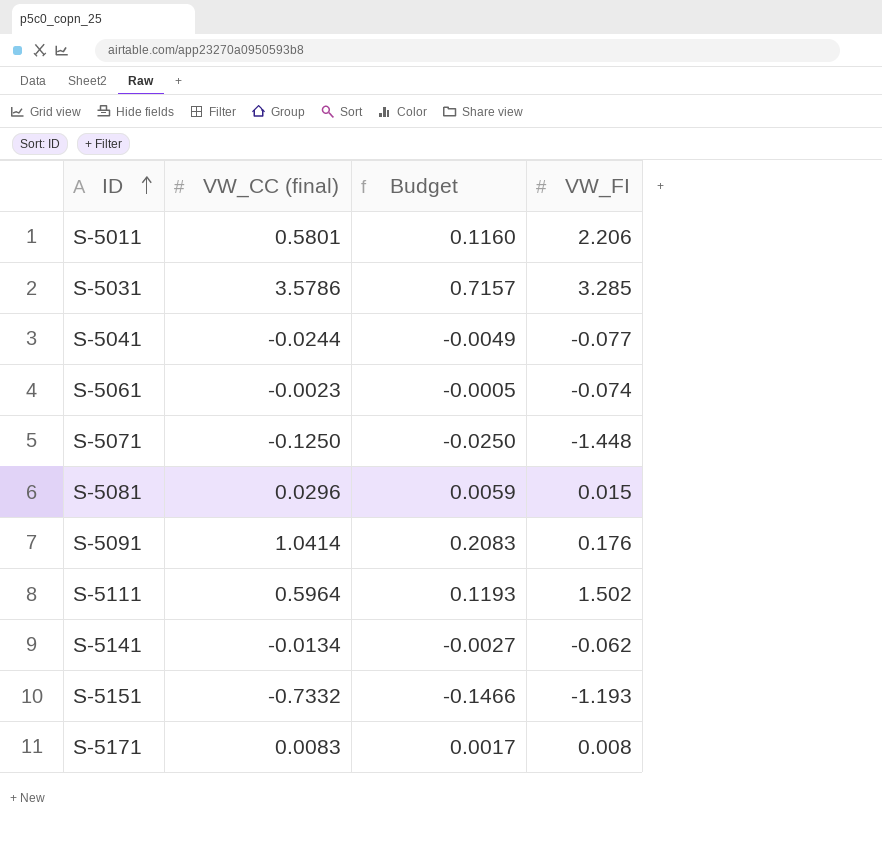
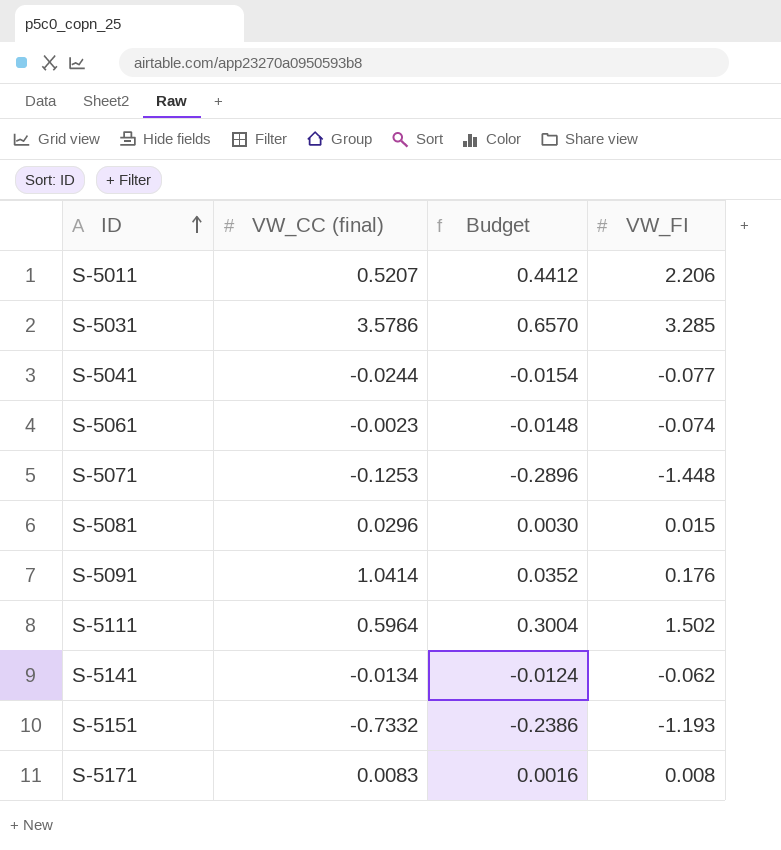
column Budget | formula: [VW_CC (final)] * 0.2 -> [VW_FI] * 0.2
S-5011 | VW_CC (final): 0.5801 -> 0.5207
S-5071 | VW_CC (final): -0.1250 -> -0.1253

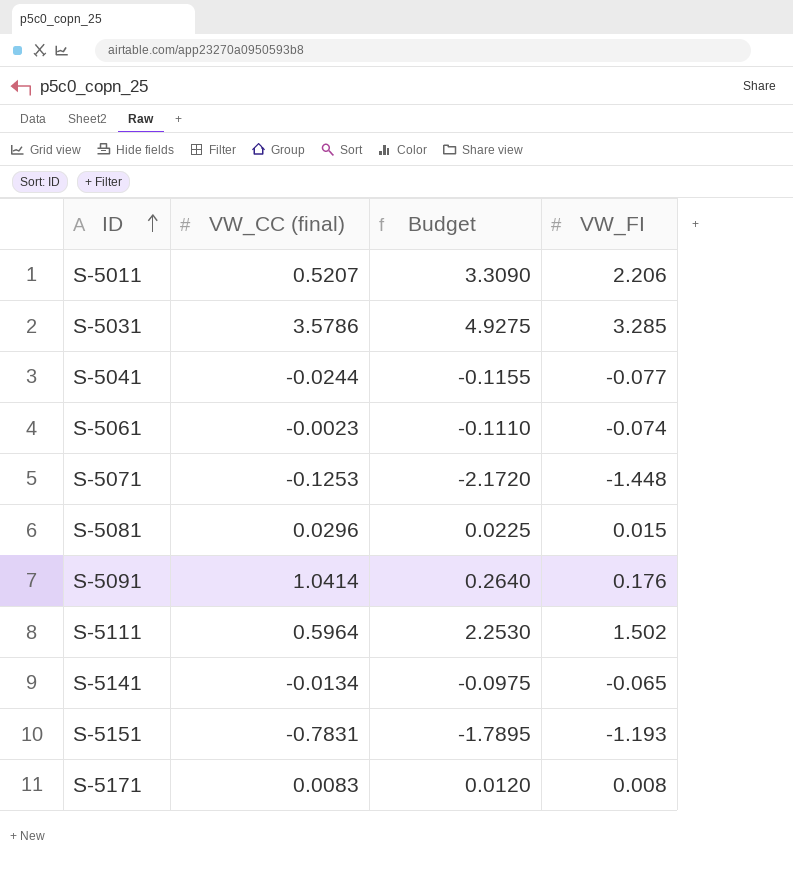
column Budget | formula: [VW_FI] * 0.2 -> [VW_FI] * 1.5
S-5141 | VW_FI: -0.062 -> -0.065
S-5151 | VW_CC (final): -0.7332 -> -0.7831

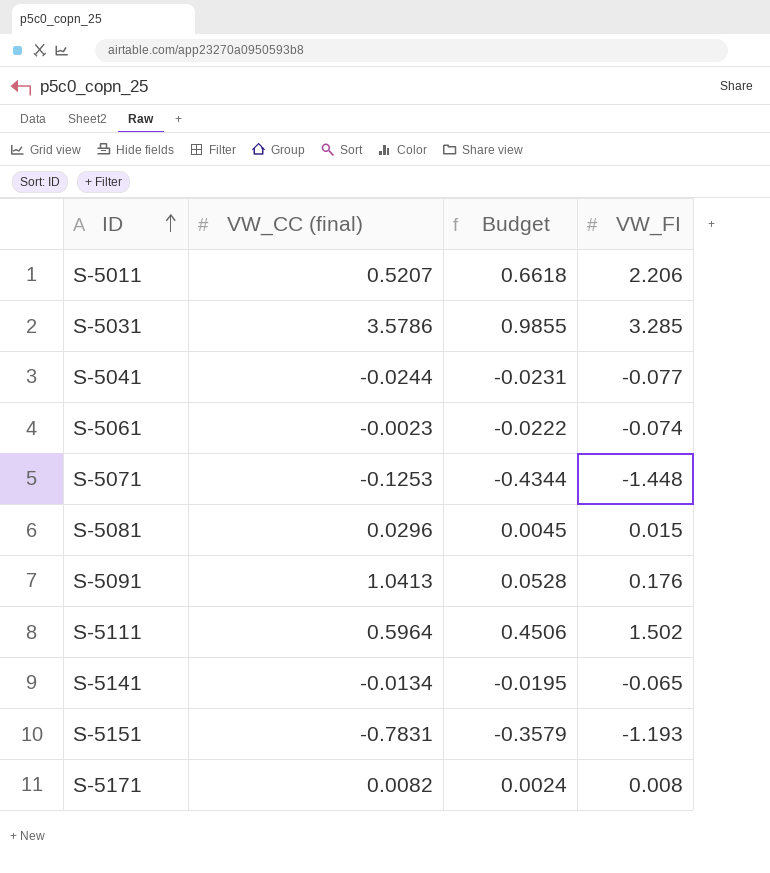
column Budget | formula: [VW_FI] * 1.5 -> [VW_FI] * 0.3
S-5091 | VW_CC (final): 1.0414 -> 1.0413
S-5171 | VW_CC (final): 0.0083 -> 0.0082

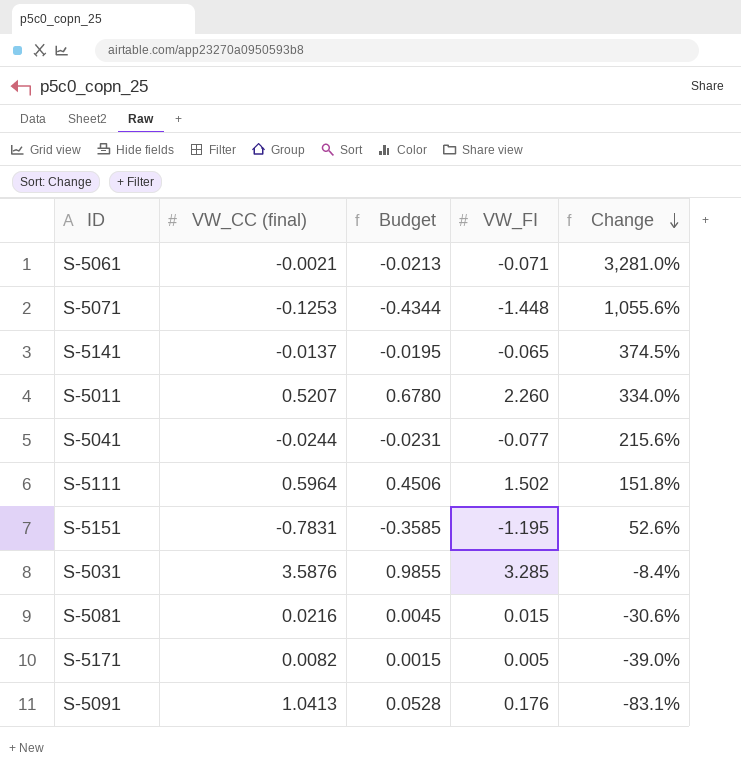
row order: ID ascending -> Change descending
column Change | formula: none -> ([VW_FI] - [VW_CC (final)]) / [VW_CC (final)]
S-5061 | VW_CC (final): -0.0023 -> -0.0021
S-5061 | Budget: -0.0222 -> -0.0213
S-5061 | VW_FI: -0.074 -> -0.071
S-5141 | VW_CC (final): -0.0134 -> -0.0137
S-5011 | Budget: 0.6618 -> 0.6780
S-5011 | VW_FI: 2.206 -> 2.260
S-5151 | Budget: -0.3579 -> -0.3585
S-5151 | VW_FI: -1.193 -> -1.195
S-5031 | VW_CC (final): 3.5786 -> 3.5876
S-5081 | VW_CC (final): 0.0296 -> 0.0216
S-5171 | Budget: 0.0024 -> 0.0015
S-5171 | VW_FI: 0.008 -> 0.005

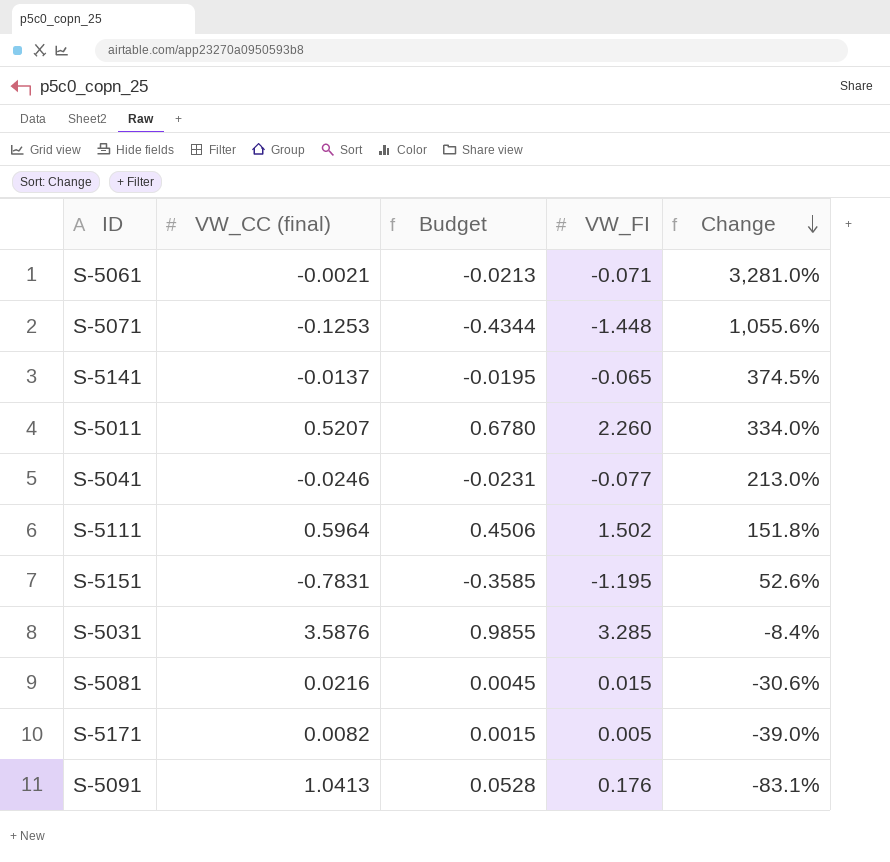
S-5041 | VW_CC (final): -0.0244 -> -0.0246
S-5041 | Change: 215.6% -> 213.0%

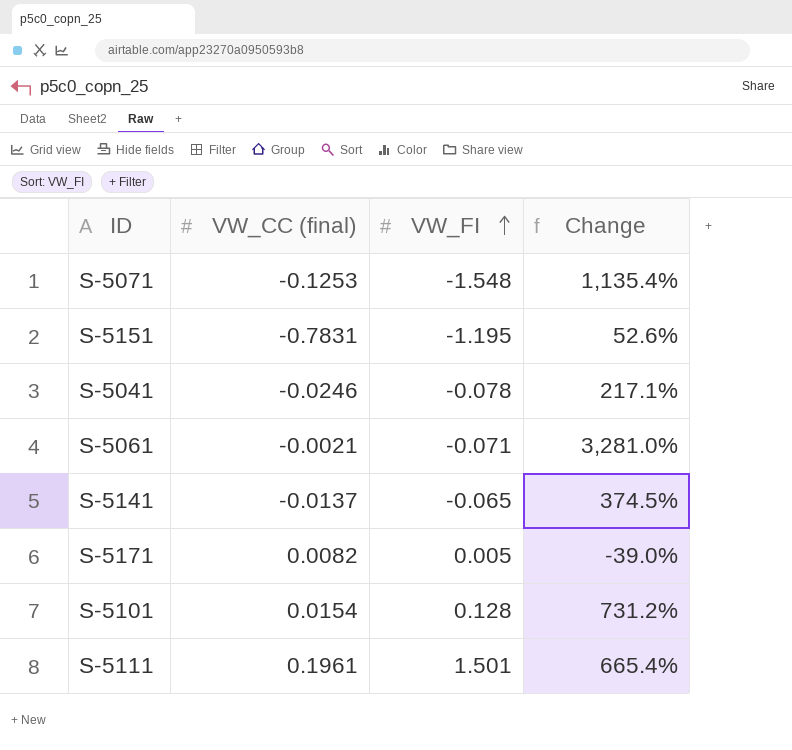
row order: Change descending -> VW_FI ascending
column Budget | formula: [VW_FI] * 0.3 -> none
row S-5011: 0.5207 | 0.6780 | 2.260 | 334.0% -> none
row S-5031: 3.5876 | 0.9855 | 3.285 | -8.4% -> none
row S-5081: 0.0216 | 0.0045 | 0.015 | -30.6% -> none
row S-5091: 1.0413 | 0.0528 | 0.176 | -83.1% -> none
S-5071 | VW_FI: -1.448 -> -1.548
S-5071 | Change: 1,055.6% -> 1,135.4%
S-5041 | VW_FI: -0.077 -> -0.078
S-5041 | Change: 213.0% -> 217.1%
row S-5101: none -> 0.0154 | 0.128 | 731.2%
S-5111 | VW_CC (final): 0.5964 -> 0.1961
S-5111 | VW_FI: 1.502 -> 1.501
S-5111 | Change: 151.8% -> 665.4%

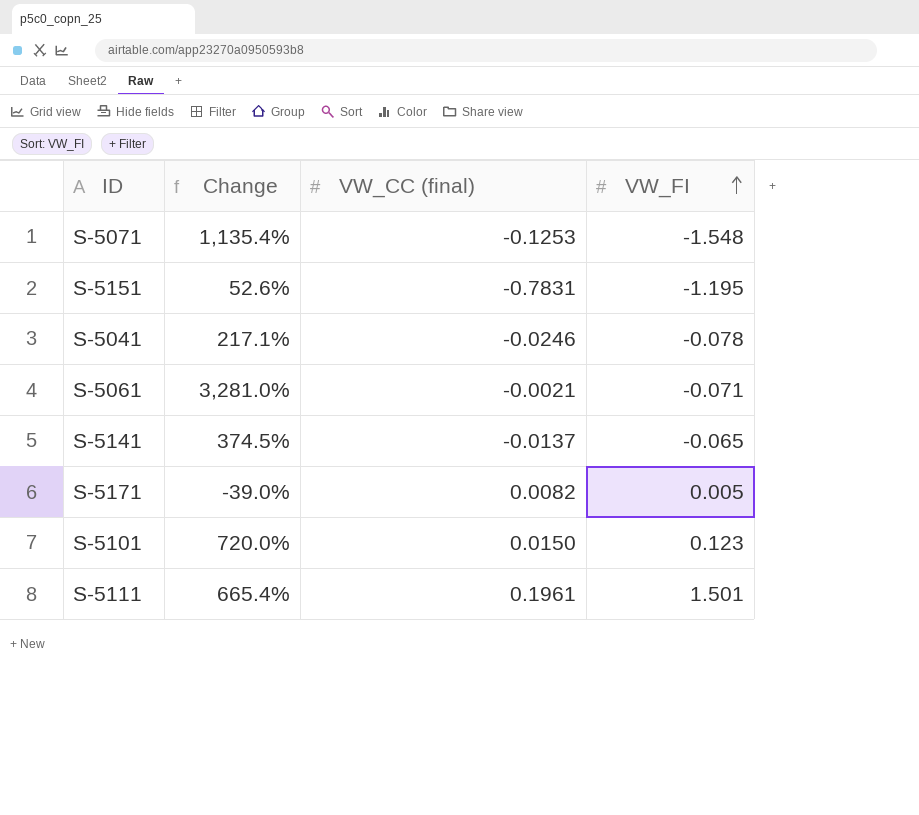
column Change | position: 4 -> 2
S-5101 | Change: 731.2% -> 720.0%
S-5101 | VW_CC (final): 0.0154 -> 0.0150
S-5101 | VW_FI: 0.128 -> 0.123

